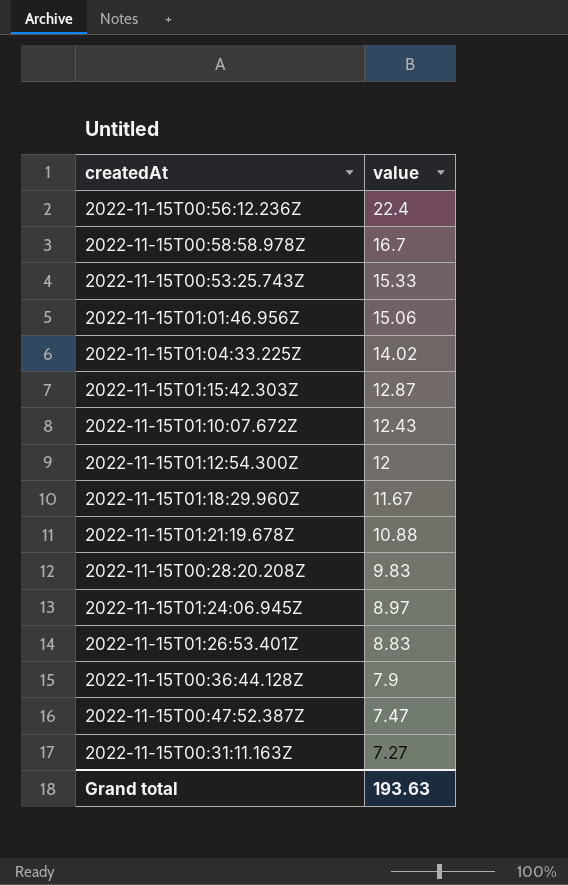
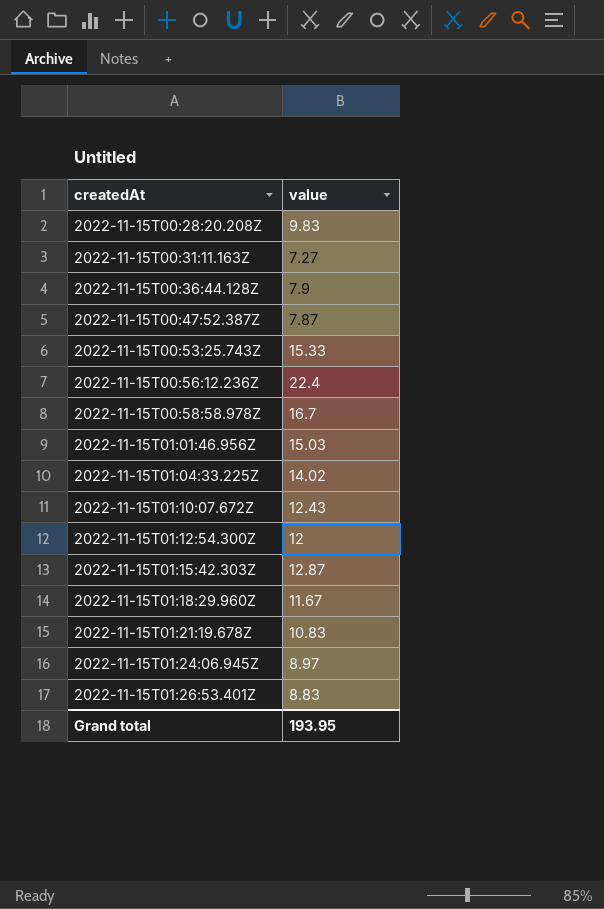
row order: value descending -> createdAt ascending
2022-11-15T00:47:52.387Z | value: 7.47 -> 7.87
2022-11-15T01:01:46.956Z | value: 15.06 -> 15.03
2022-11-15T01:21:19.678Z | value: 10.88 -> 10.83
Grand total | value: 193.63 -> 193.95

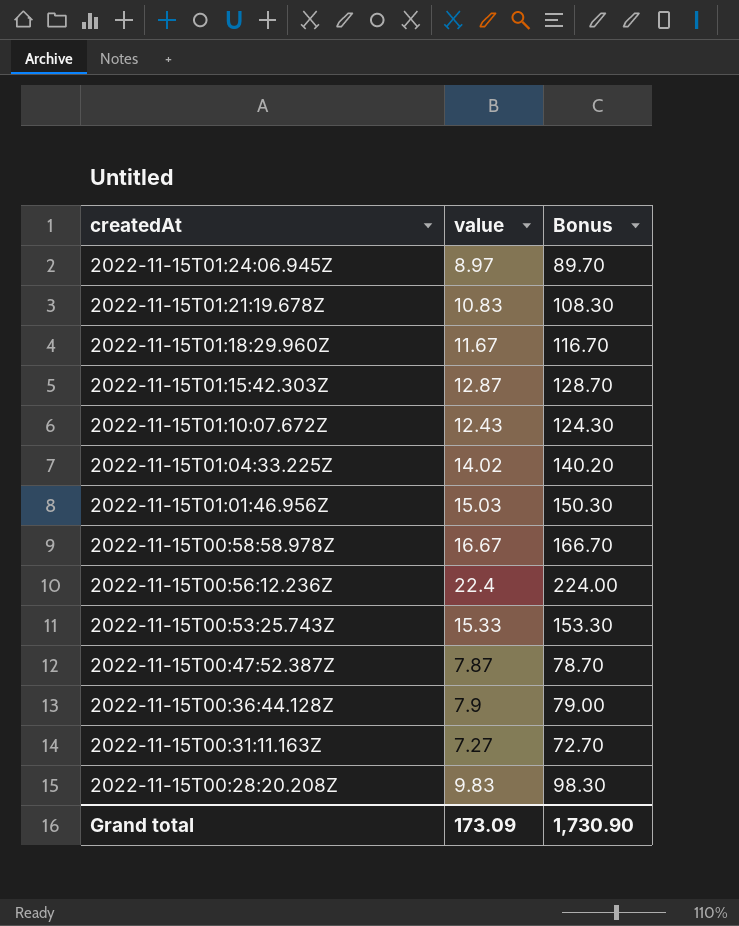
row order: createdAt ascending -> createdAt descending
column Bonus | formula: none -> [value] * 10
row 2022-11-15T01:12:54.300Z: 12 -> none
row 2022-11-15T01:26:53.401Z: 8.83 -> none
2022-11-15T00:58:58.978Z | value: 16.7 -> 16.67
Grand total | value: 193.95 -> 173.09

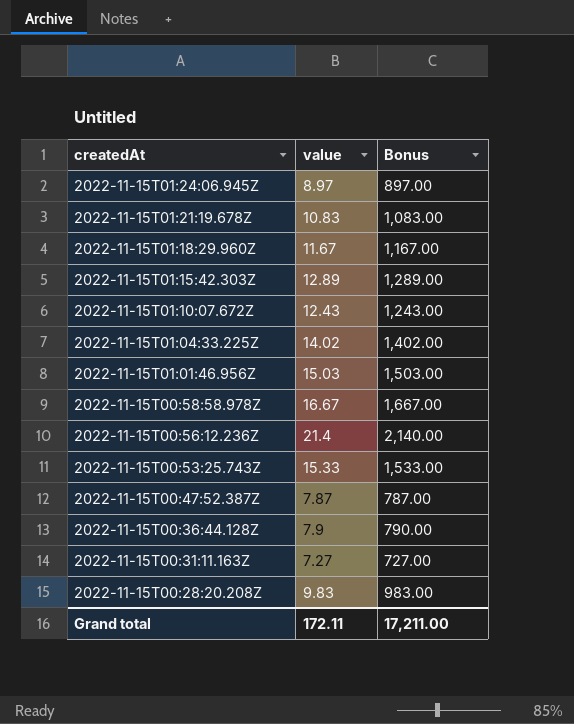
column Bonus | formula: [value] * 10 -> [value] * 100
2022-11-15T01:15:42.303Z | value: 12.87 -> 12.89
2022-11-15T00:56:12.236Z | value: 22.4 -> 21.4
Grand total | value: 173.09 -> 172.11
Grand total | Bonus: 1,730.90 -> 17,211.00

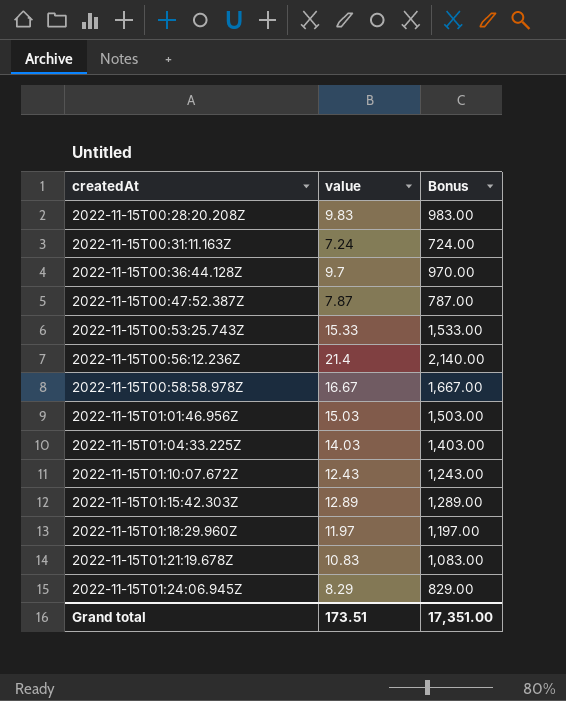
row order: createdAt descending -> createdAt ascending
2022-11-15T00:31:11.163Z | value: 7.27 -> 7.24
2022-11-15T00:31:11.163Z | Bonus: 727.00 -> 724.00
2022-11-15T00:36:44.128Z | value: 7.9 -> 9.7
2022-11-15T00:36:44.128Z | Bonus: 790.00 -> 970.00
2022-11-15T01:04:33.225Z | value: 14.02 -> 14.03
2022-11-15T01:04:33.225Z | Bonus: 1,402.00 -> 1,403.00
2022-11-15T01:18:29.960Z | value: 11.67 -> 11.97
2022-11-15T01:18:29.960Z | Bonus: 1,167.00 -> 1,197.00
2022-11-15T01:24:06.945Z | value: 8.97 -> 8.29
2022-11-15T01:24:06.945Z | Bonus: 897.00 -> 829.00
Grand total | value: 172.11 -> 173.51
Grand total | Bonus: 17,211.00 -> 17,351.00

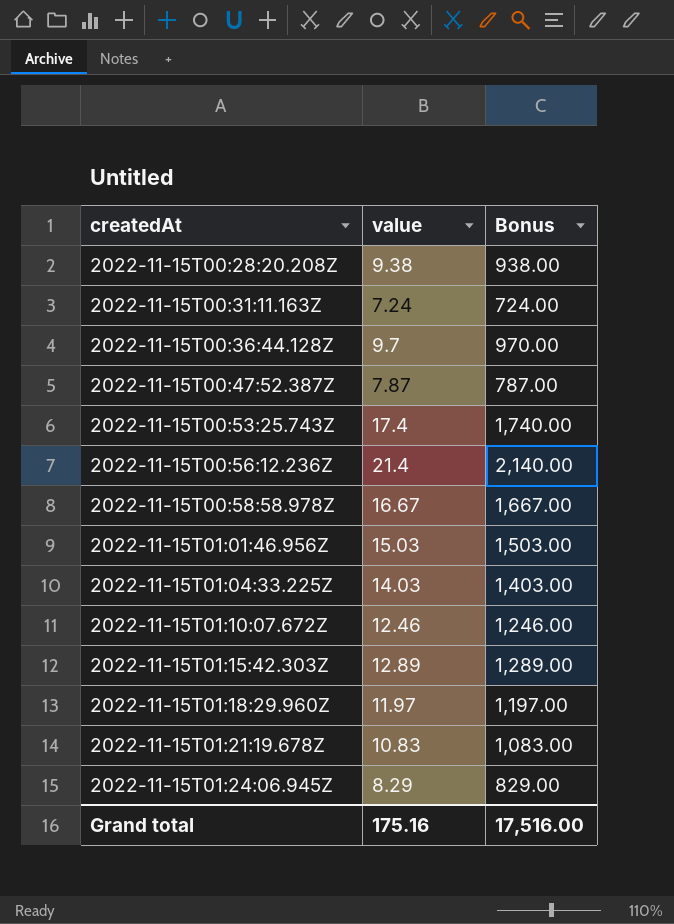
2022-11-15T00:28:20.208Z | value: 9.83 -> 9.38
2022-11-15T00:28:20.208Z | Bonus: 983.00 -> 938.00
2022-11-15T00:53:25.743Z | value: 15.33 -> 17.4
2022-11-15T00:53:25.743Z | Bonus: 1,533.00 -> 1,740.00
2022-11-15T01:10:07.672Z | value: 12.43 -> 12.46
2022-11-15T01:10:07.672Z | Bonus: 1,243.00 -> 1,246.00
Grand total | value: 173.51 -> 175.16
Grand total | Bonus: 17,351.00 -> 17,516.00

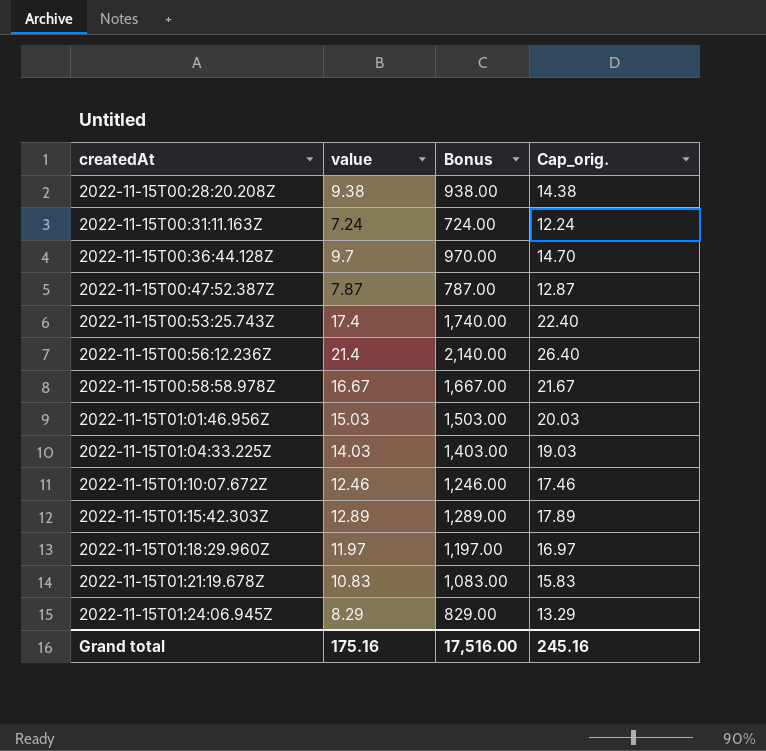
column Cap_orig. | formula: none -> [value] + 5

